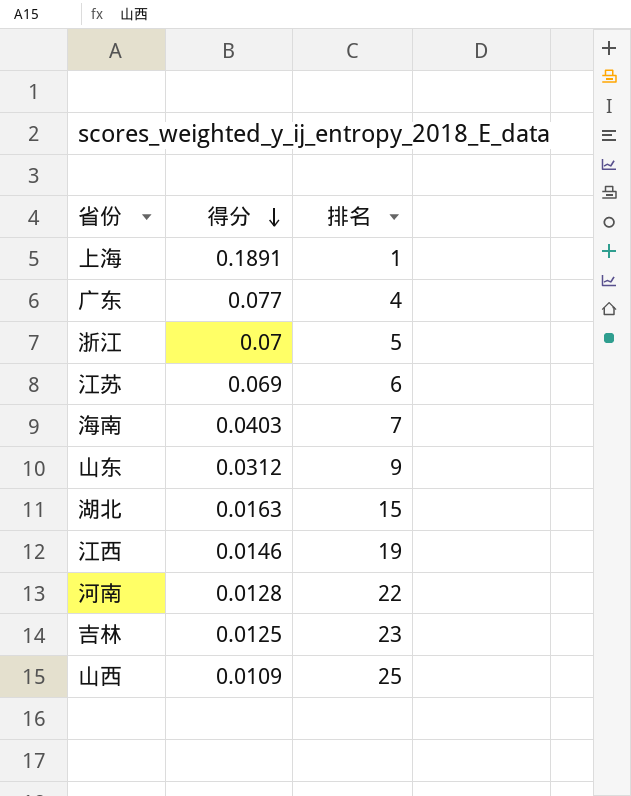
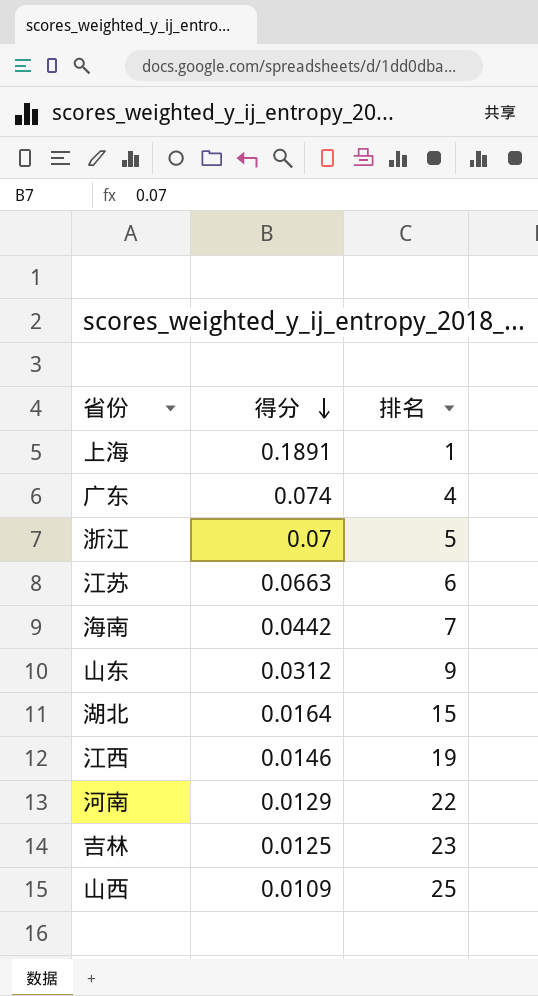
广东 | 得分: 0.077 -> 0.074
江苏 | 得分: 0.069 -> 0.0663
海南 | 得分: 0.0403 -> 0.0442
湖北 | 得分: 0.0163 -> 0.0164
河南 | 得分: 0.0128 -> 0.0129

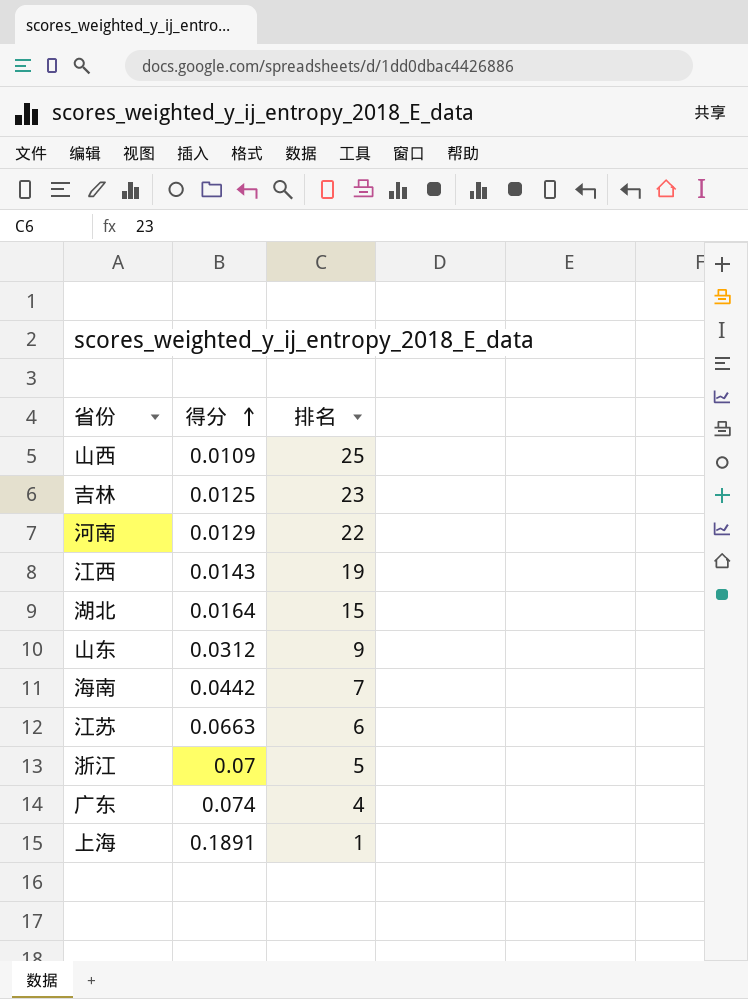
row order: 得分 descending -> 得分 ascending
江西 | 得分: 0.0146 -> 0.0143

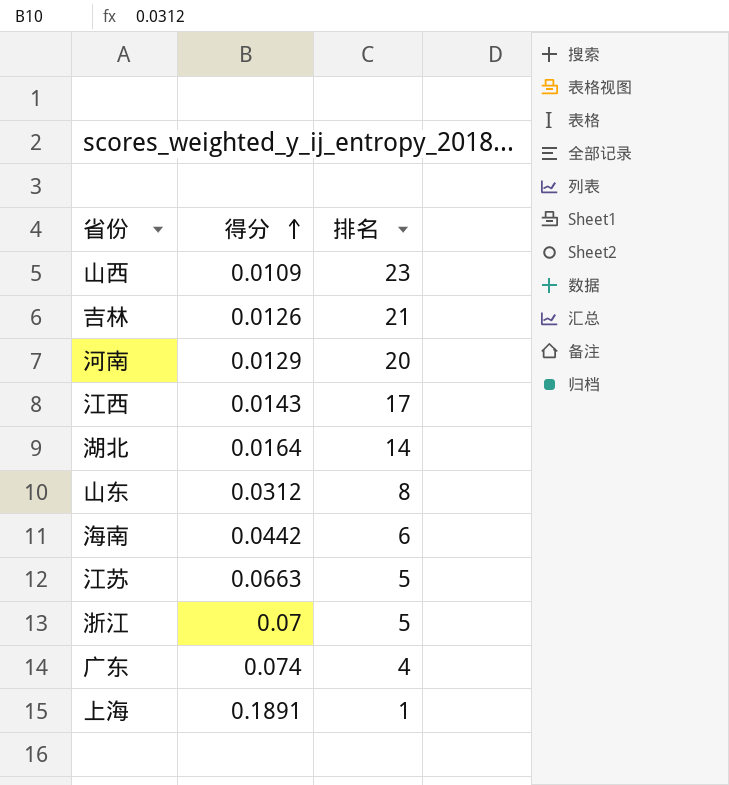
山西 | 排名: 25 -> 23
吉林 | 得分: 0.0125 -> 0.0126
吉林 | 排名: 23 -> 21
河南 | 排名: 22 -> 20
江西 | 排名: 19 -> 17
湖北 | 排名: 15 -> 14
山东 | 排名: 9 -> 8
海南 | 排名: 7 -> 6
江苏 | 排名: 6 -> 5

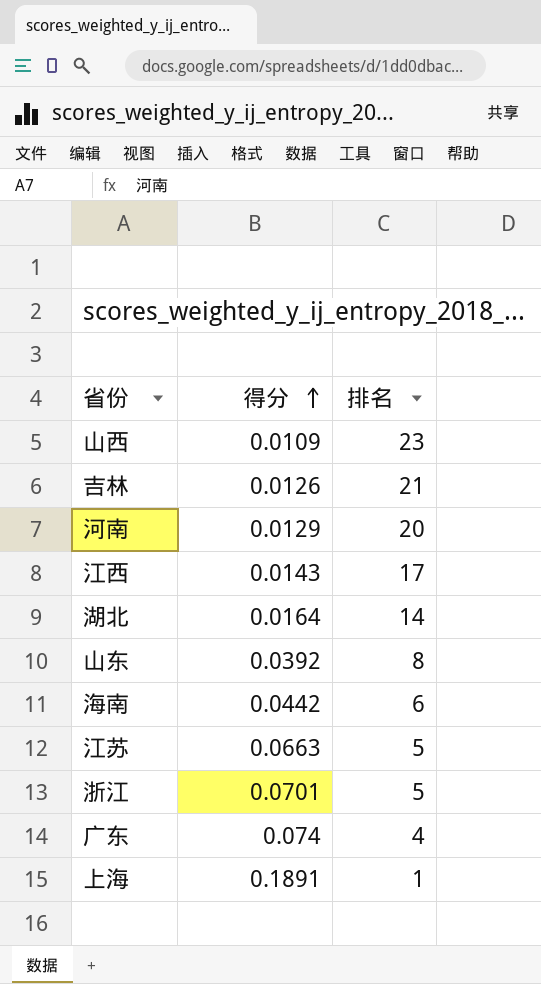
山东 | 得分: 0.0312 -> 0.0392
浙江 | 得分: 0.07 -> 0.0701

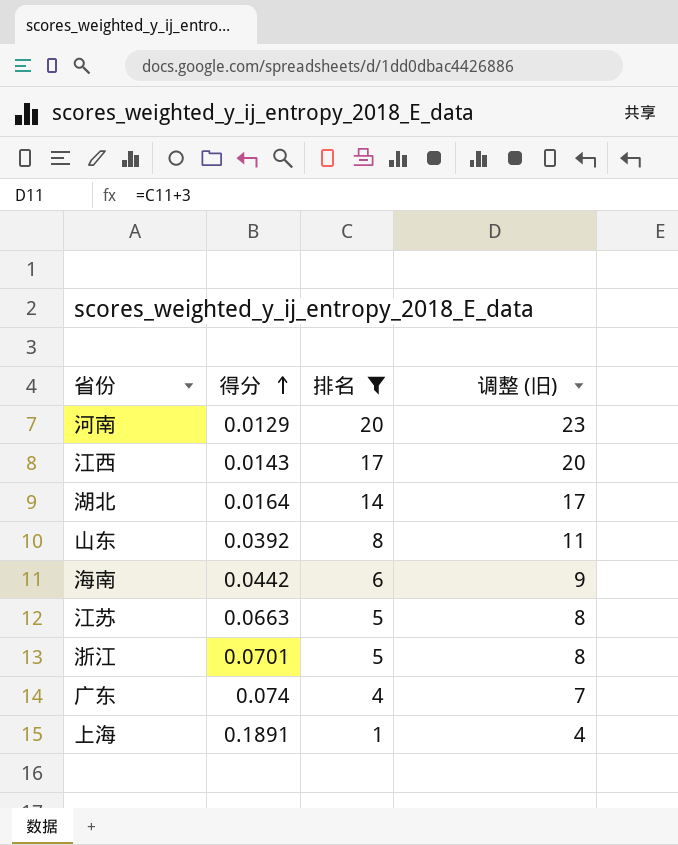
filter: none -> 排名 <= 20
column 调整 (旧) | formula: none -> [排名] + 3

